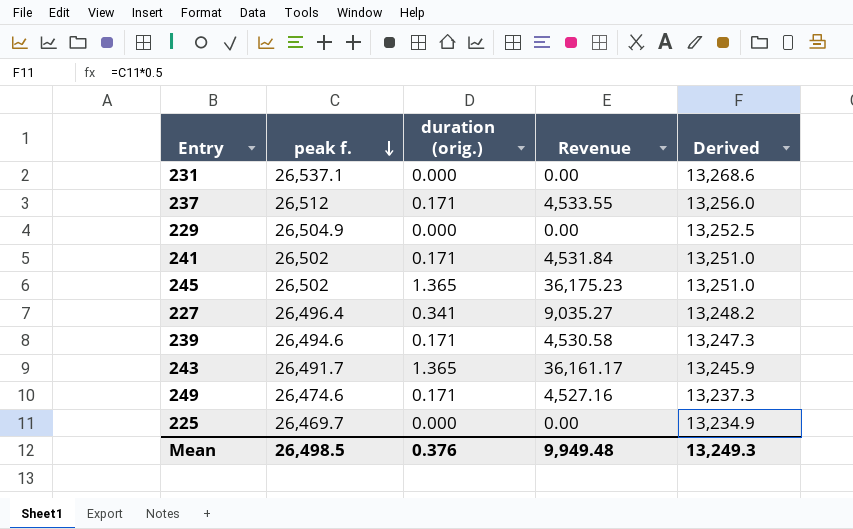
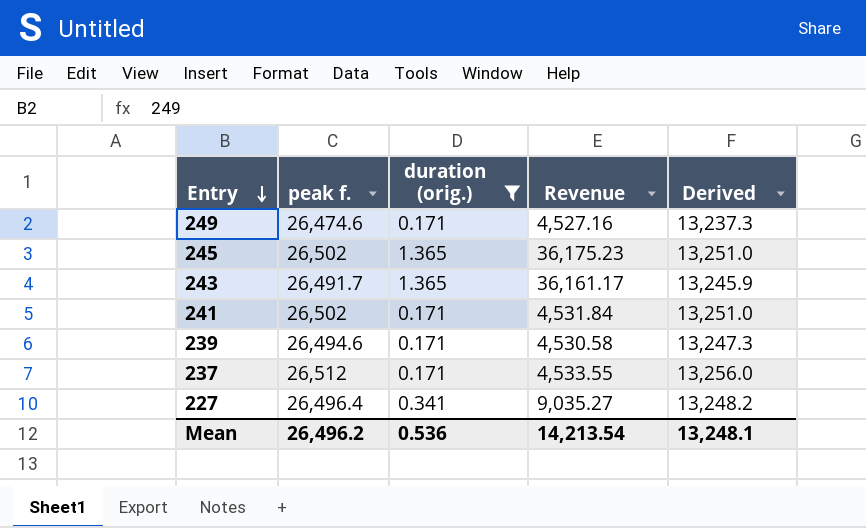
filter: none -> duration (orig.) != 0.000
row order: peak f. descending -> Entry descending
Mean | peak f.: 26,498.5 -> 26,496.2
Mean | duration (orig.): 0.376 -> 0.536
Mean | Revenue: 9,949.48 -> 14,213.54
Mean | Derived: 13,249.3 -> 13,248.1

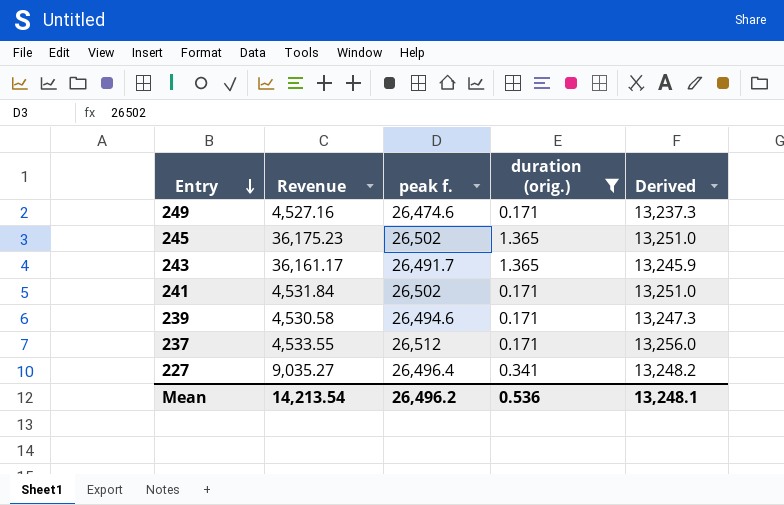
column Revenue | position: 4 -> 2

